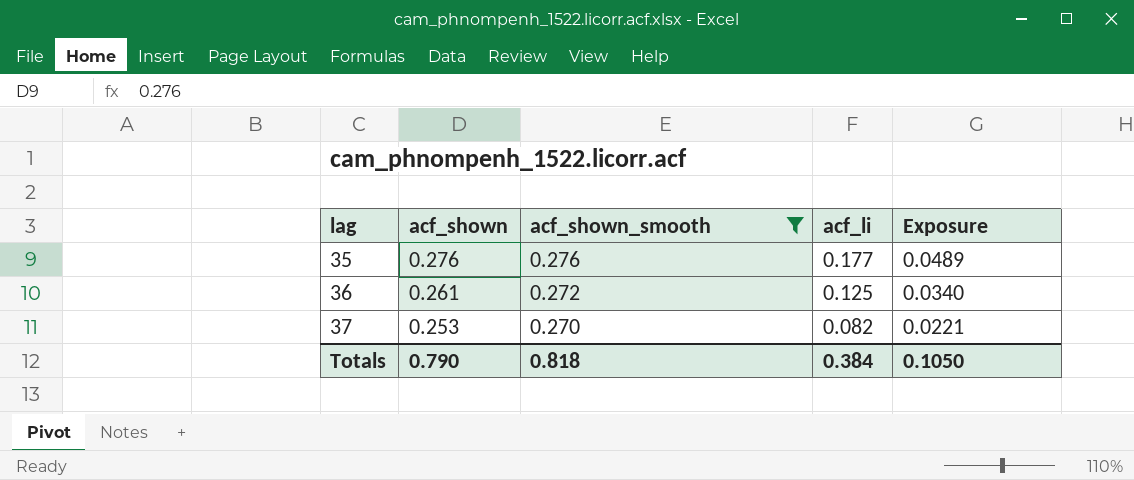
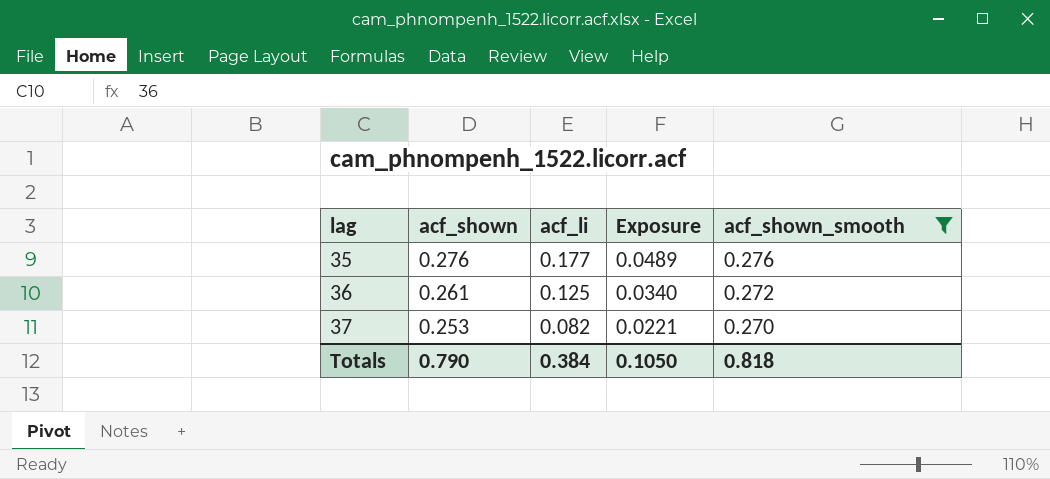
column acf_shown_smooth | position: 3 -> 5

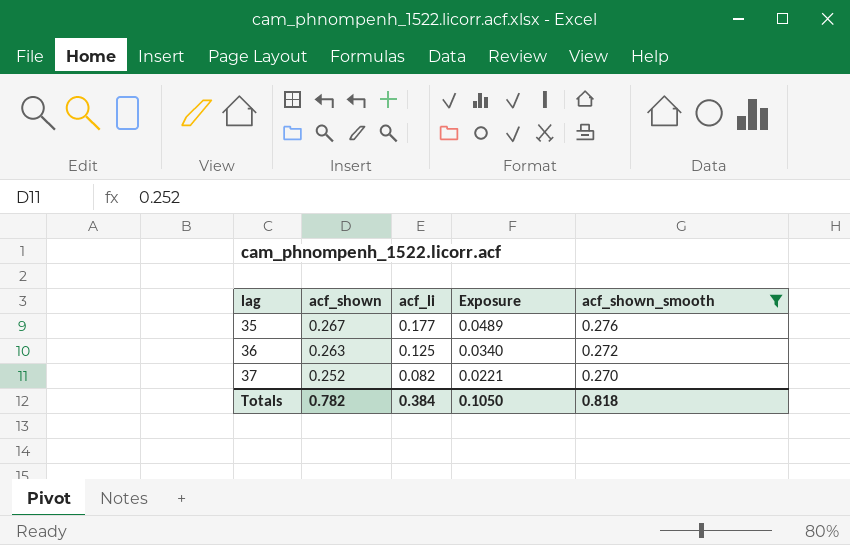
35 | acf_shown: 0.276 -> 0.267
36 | acf_shown: 0.261 -> 0.263
37 | acf_shown: 0.253 -> 0.252
Totals | acf_shown: 0.790 -> 0.782

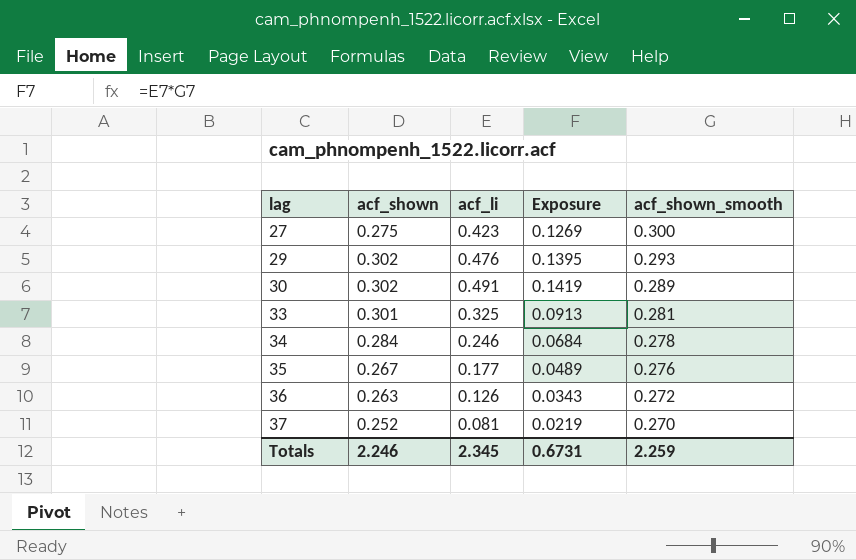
filter: acf_shown_smooth <= 0.276 -> none
36 | acf_li: 0.125 -> 0.126
36 | Exposure: 0.0340 -> 0.0343
37 | acf_li: 0.082 -> 0.081
37 | Exposure: 0.0221 -> 0.0219
Totals | acf_shown: 0.782 -> 2.246
Totals | acf_li: 0.384 -> 2.345
Totals | Exposure: 0.1050 -> 0.6731
Totals | acf_shown_smooth: 0.818 -> 2.259

